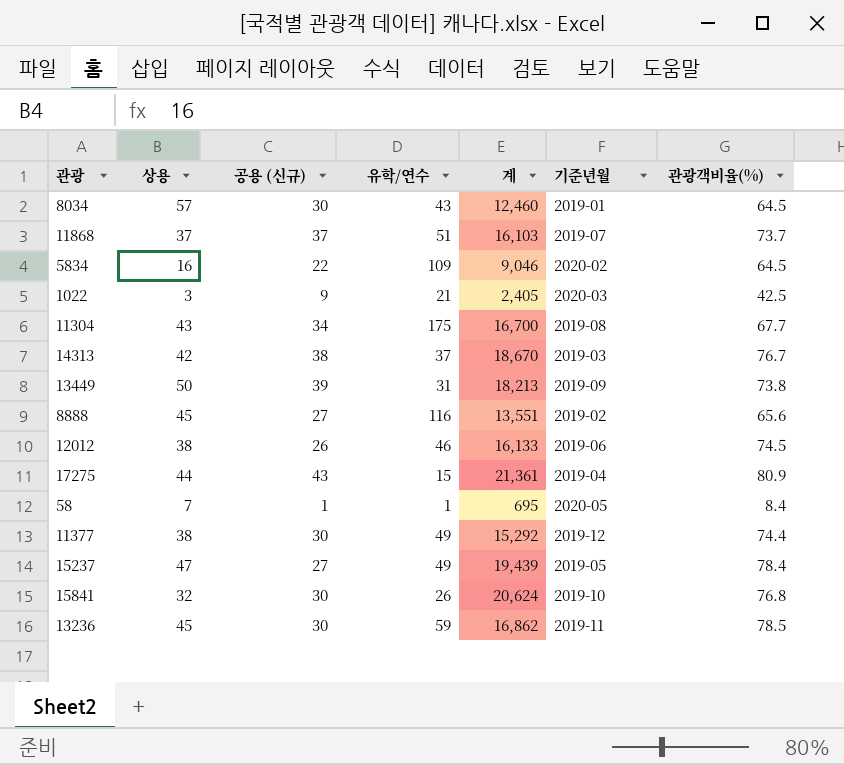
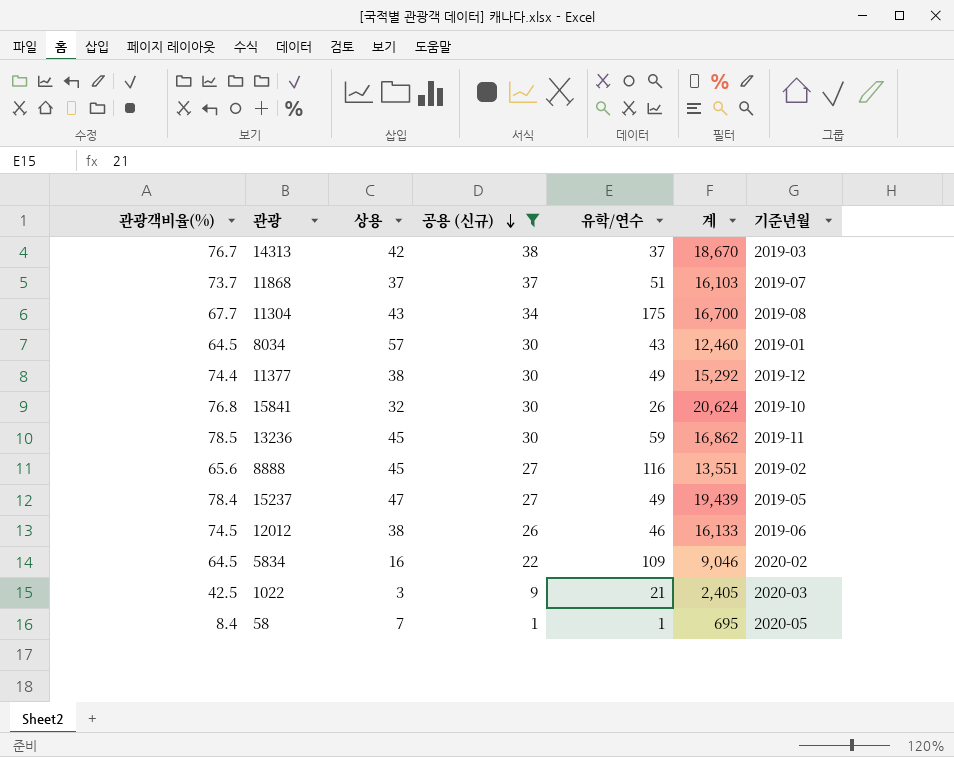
filter: none -> 공용 (신규) <= 38
row order: none -> 공용 (신규) descending
column 관광객비율(%) | position: 7 -> 1

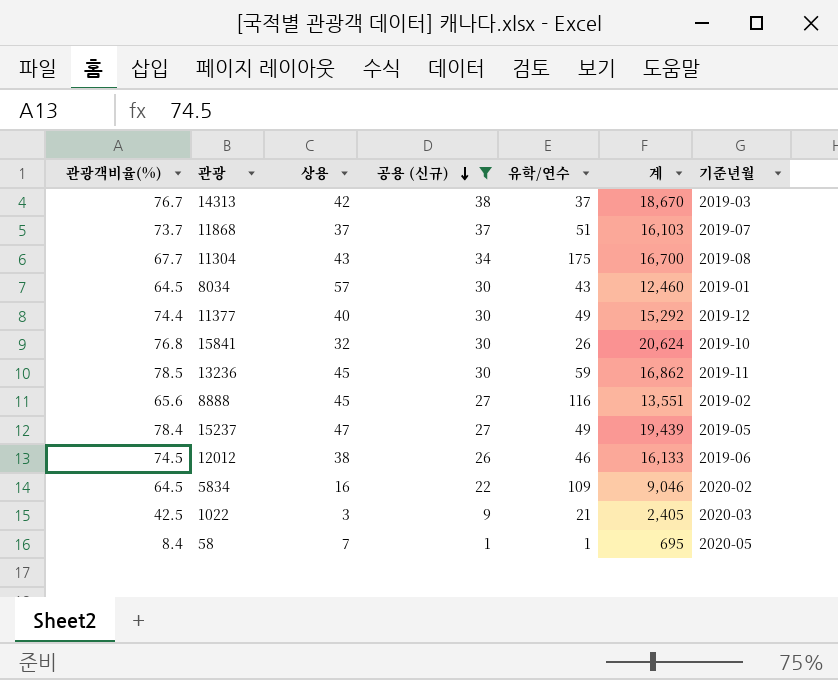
11377 | 상용: 38 -> 40

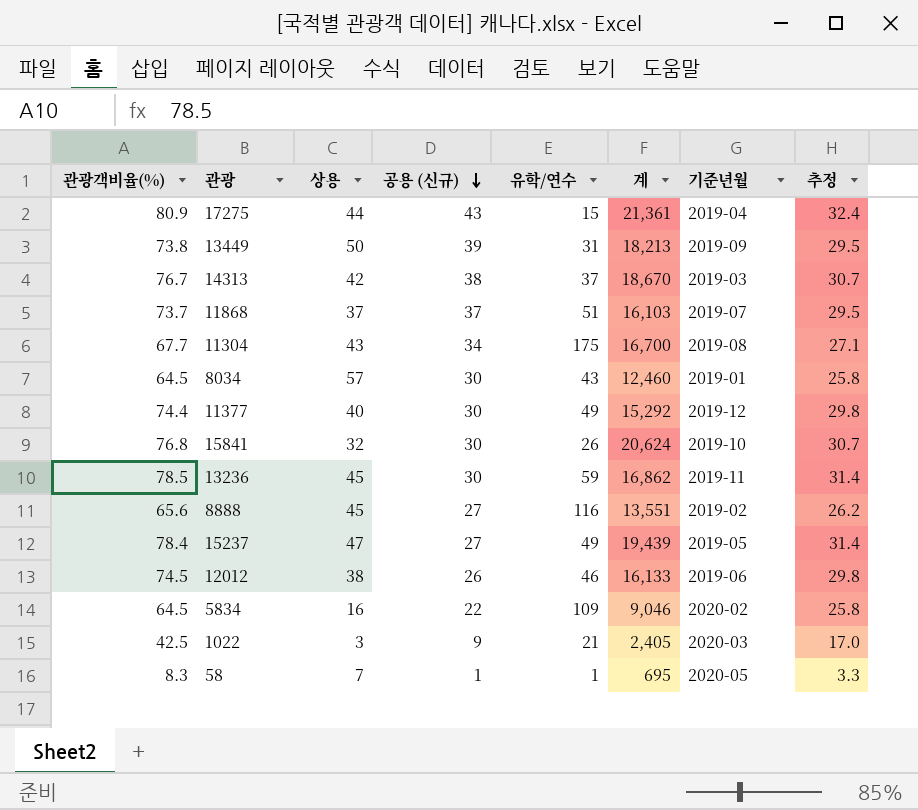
filter: 공용 (신규) <= 38 -> none
column 추정 | formula: none -> [관광객비율(%)] * 0.4
58 | 관광객비율(%): 8.4 -> 8.3

